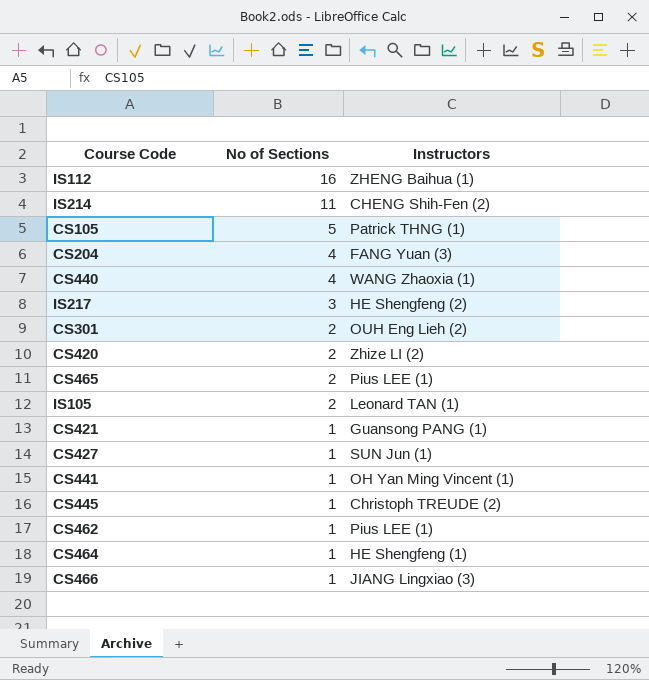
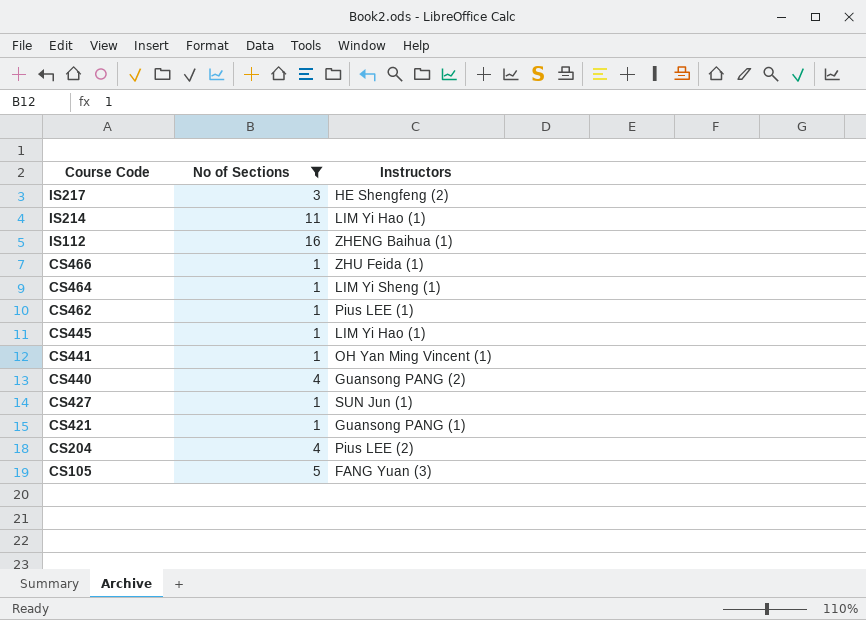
filter: none -> No of Sections != 2
row order: No of Sections descending -> Course Code descending
IS214 | Instructors: CHENG Shih-Fen (2) -> LIM Yi Hao (1)
CS466 | Instructors: JIANG Lingxiao (3) -> ZHU Feida (1)
CS464 | Instructors: HE Shengfeng (1) -> LIM Yi Sheng (1)
CS445 | Instructors: Christoph TREUDE (2) -> LIM Yi Hao (1)
CS440 | Instructors: WANG Zhaoxia (1) -> Guansong PANG (2)
CS204 | Instructors: FANG Yuan (3) -> Pius LEE (2)
CS105 | Instructors: Patrick THNG (1) -> FANG Yuan (3)

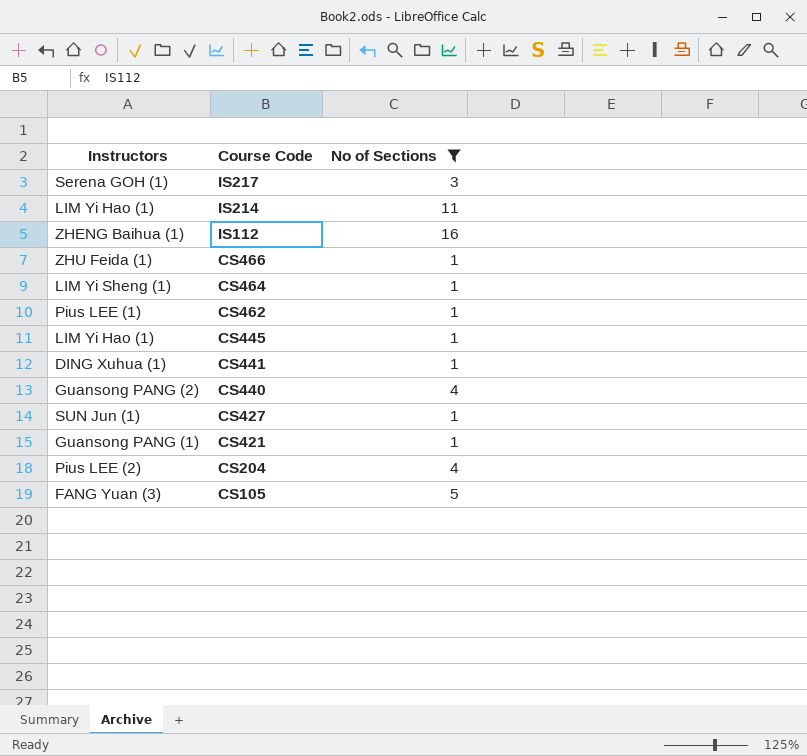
column Instructors | position: 3 -> 1
IS217 | Instructors: HE Shengfeng (2) -> Serena GOH (1)
CS441 | Instructors: OH Yan Ming Vincent (1) -> DING Xuhua (1)

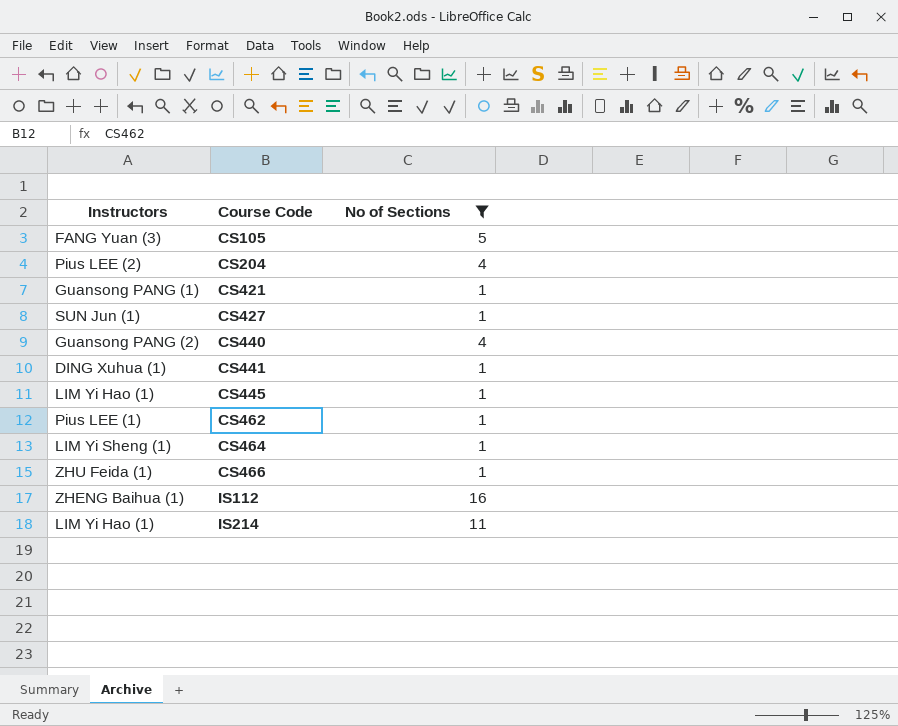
row order: Course Code descending -> Course Code ascending
row IS217: Serena GOH (1) | 3 -> none

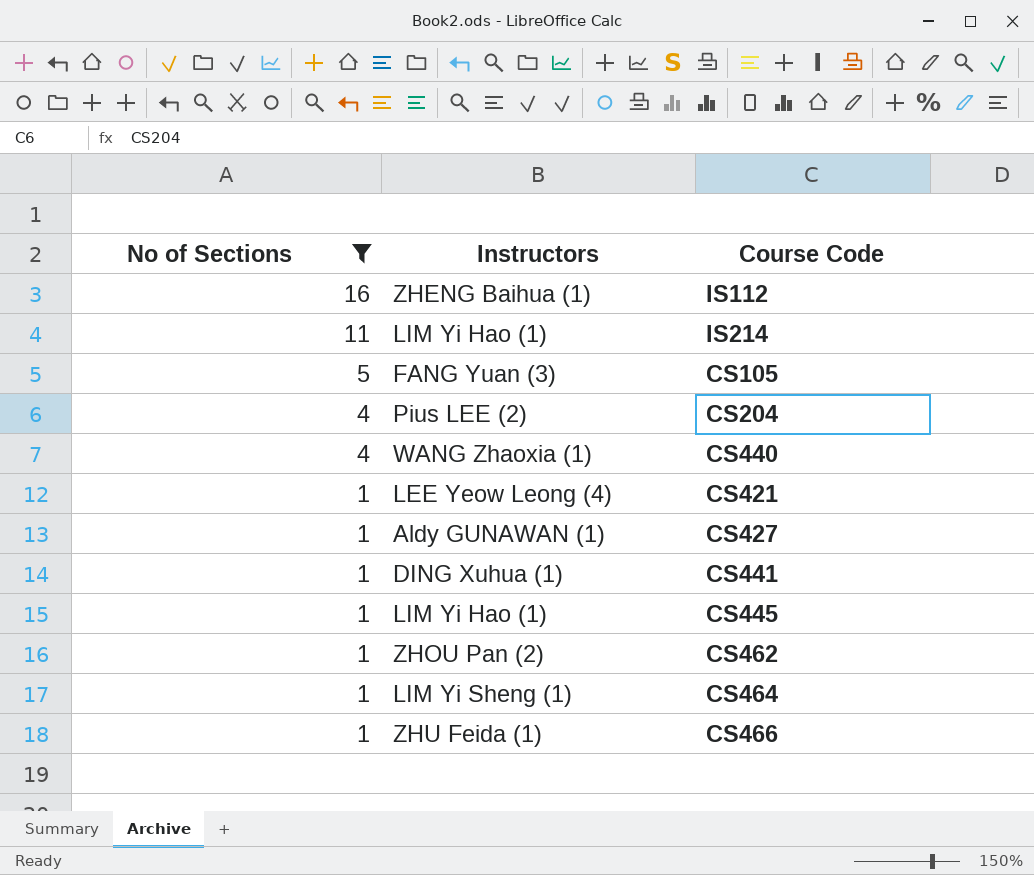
row order: Course Code ascending -> No of Sections descending
column No of Sections | position: 3 -> 1
CS440 | Instructors: Guansong PANG (2) -> WANG Zhaoxia (1)
CS421 | Instructors: Guansong PANG (1) -> LEE Yeow Leong (4)
CS427 | Instructors: SUN Jun (1) -> Aldy GUNAWAN (1)
CS462 | Instructors: Pius LEE (1) -> ZHOU Pan (2)

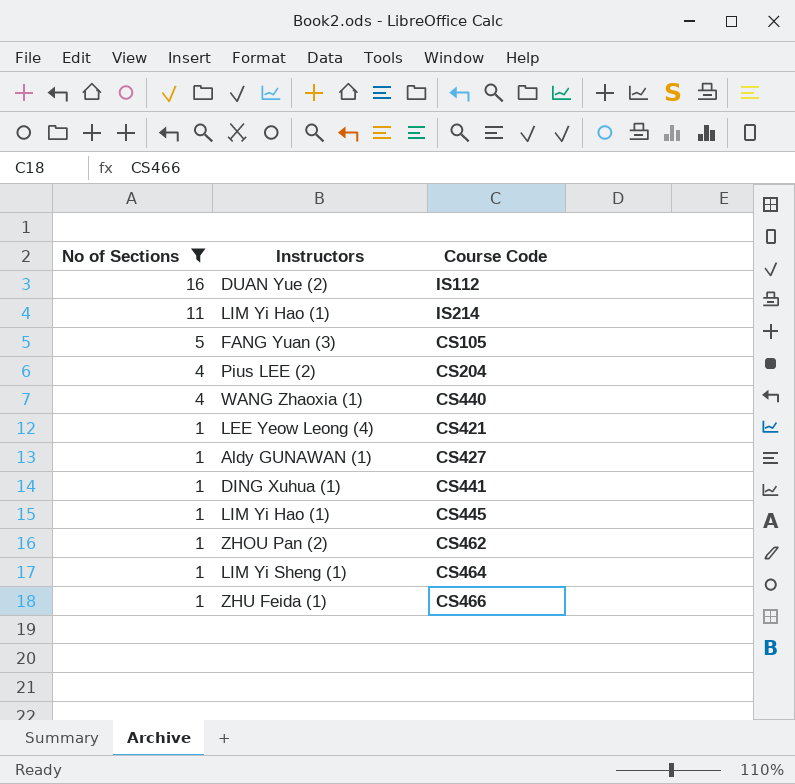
IS112 | Instructors: ZHENG Baihua (1) -> DUAN Yue (2)

